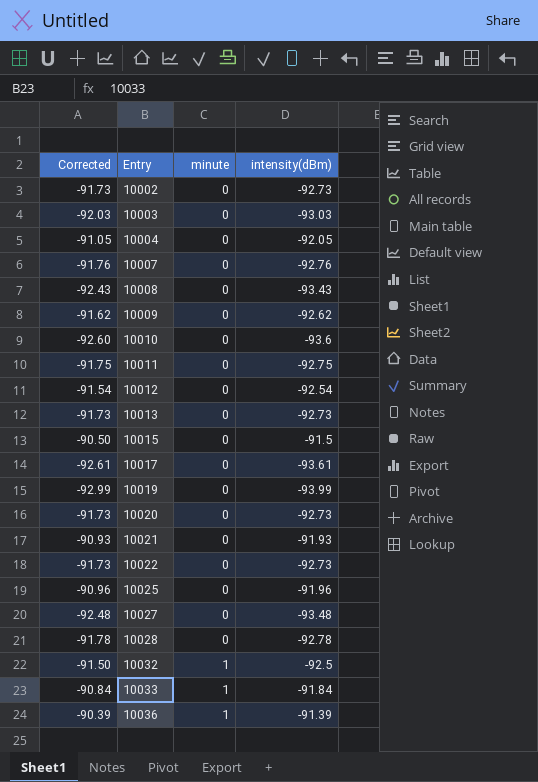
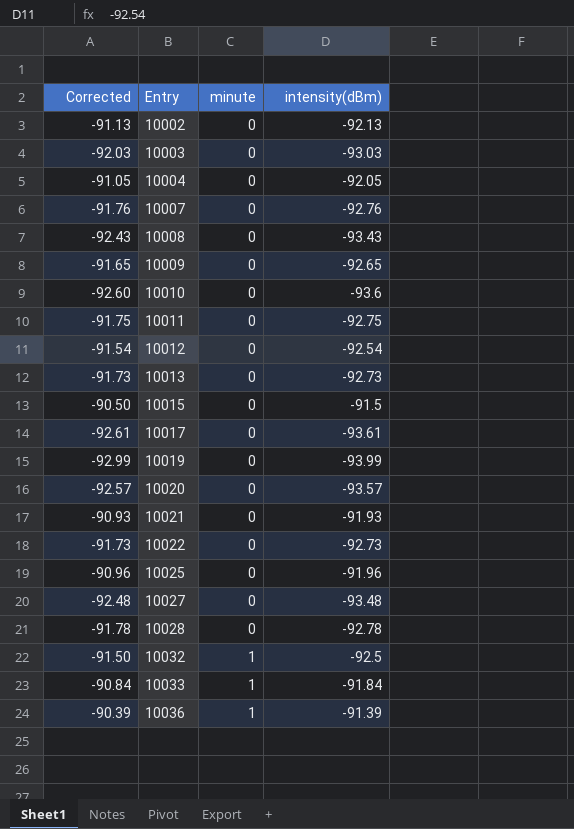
10002 | Corrected: -91.73 -> -91.13
10002 | intensity(dBm): -92.73 -> -92.13
10009 | Corrected: -91.62 -> -91.65
10009 | intensity(dBm): -92.62 -> -92.65
10020 | Corrected: -91.73 -> -92.57
10020 | intensity(dBm): -92.73 -> -93.57

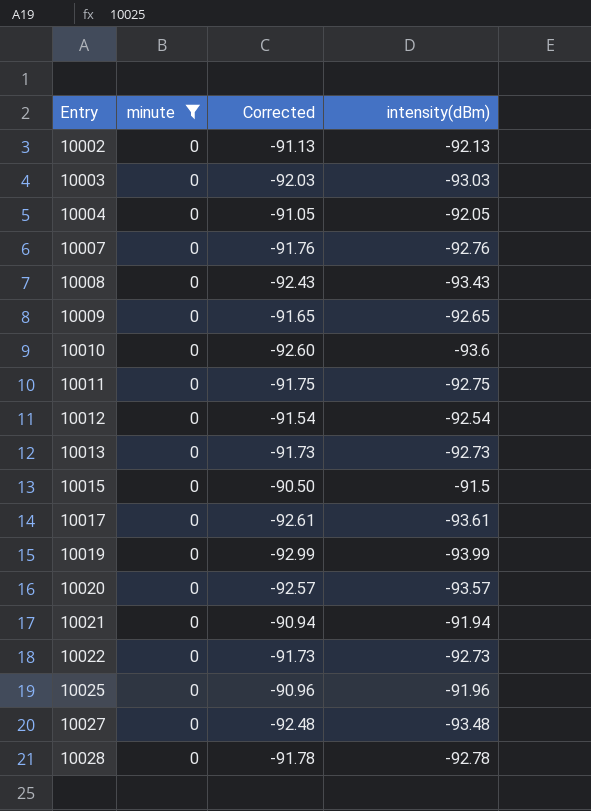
filter: none -> minute = 0
column Corrected | position: 1 -> 3
10021 | Corrected: -90.93 -> -90.94
10021 | intensity(dBm): -91.93 -> -91.94

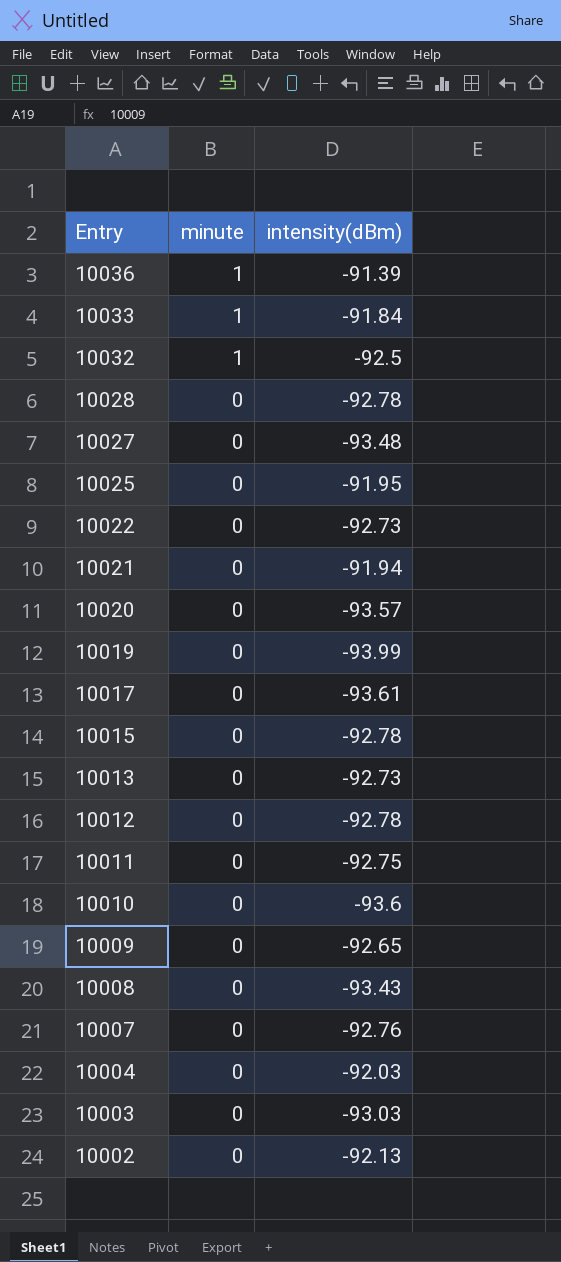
filter: minute = 0 -> none
row order: Entry ascending -> Entry descending
column Corrected | formula: [intensity(dBm)] + 1 -> none
10025 | intensity(dBm): -91.96 -> -91.95
10015 | intensity(dBm): -91.5 -> -92.78
10012 | intensity(dBm): -92.54 -> -92.78
10004 | intensity(dBm): -92.05 -> -92.03

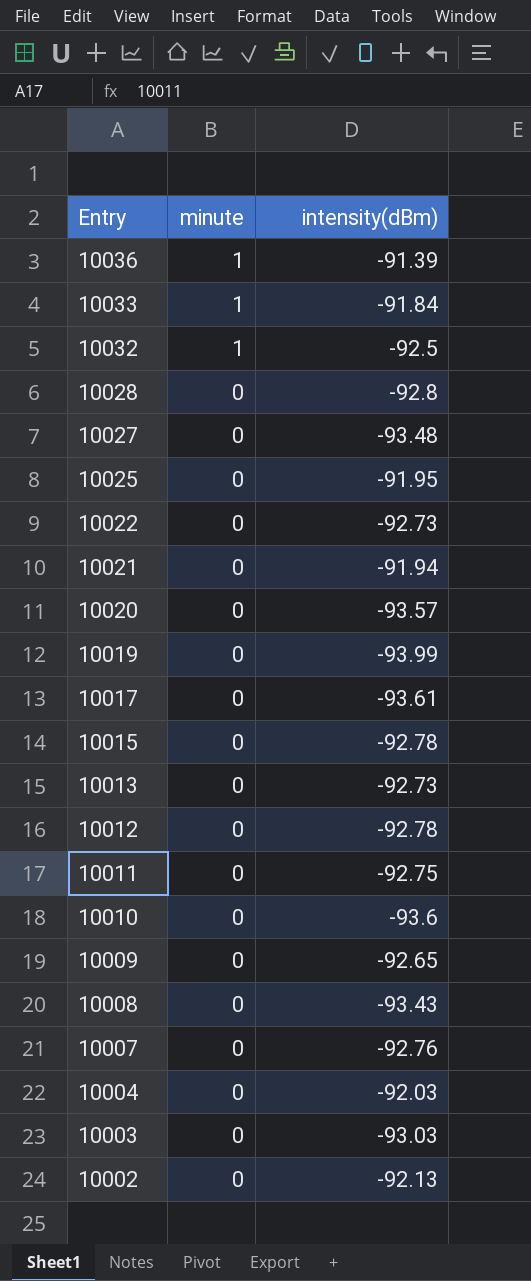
10028 | intensity(dBm): -92.78 -> -92.8

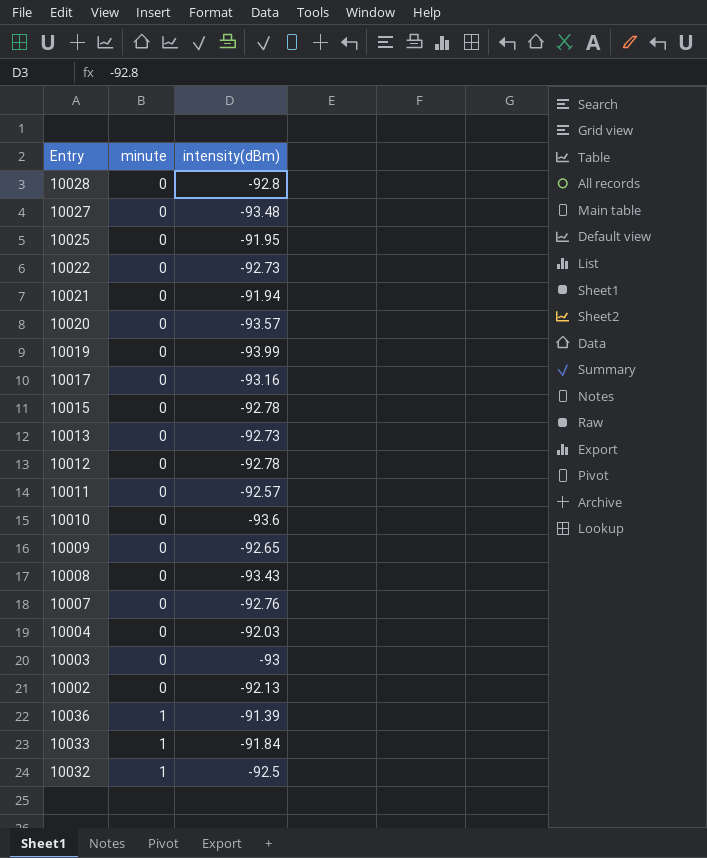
row order: Entry descending -> minute ascending
10017 | intensity(dBm): -93.61 -> -93.16
10011 | intensity(dBm): -92.75 -> -92.57
10003 | intensity(dBm): -93.03 -> -93

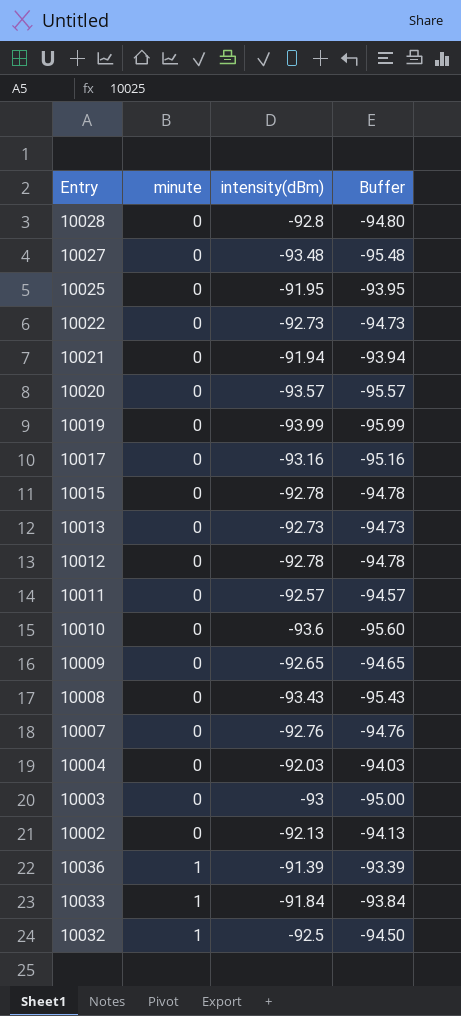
column Buffer | formula: none -> [intensity(dBm)] - 2

